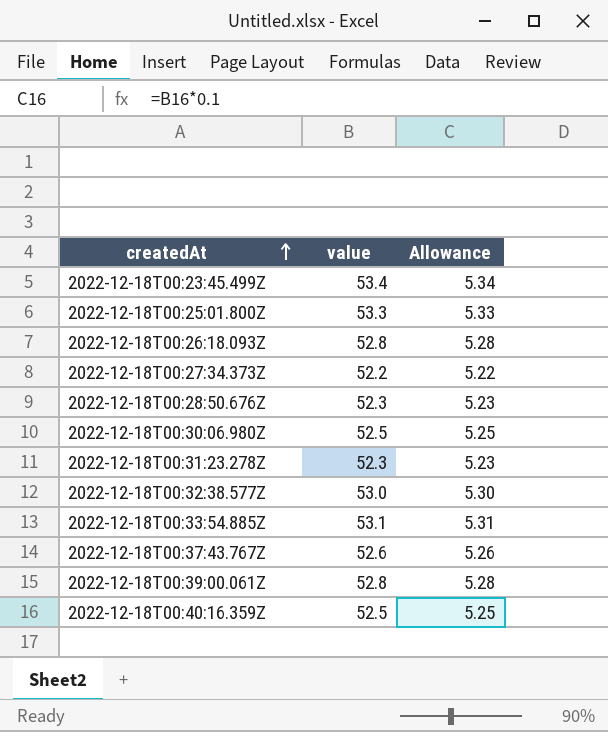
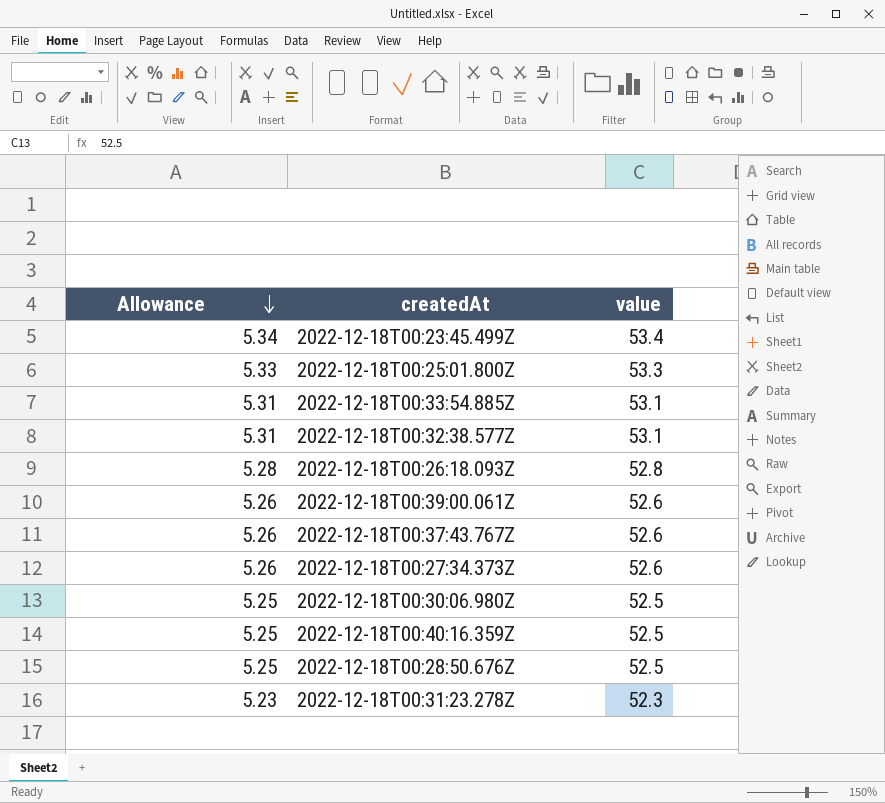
row order: createdAt ascending -> Allowance descending
column Allowance | position: 3 -> 1
2022-12-18T00:32:38.577Z | Allowance: 5.30 -> 5.31
2022-12-18T00:32:38.577Z | value: 53.0 -> 53.1
2022-12-18T00:39:00.061Z | Allowance: 5.28 -> 5.26
2022-12-18T00:39:00.061Z | value: 52.8 -> 52.6
2022-12-18T00:27:34.373Z | Allowance: 5.22 -> 5.26
2022-12-18T00:27:34.373Z | value: 52.2 -> 52.6
2022-12-18T00:28:50.676Z | Allowance: 5.23 -> 5.25
2022-12-18T00:28:50.676Z | value: 52.3 -> 52.5

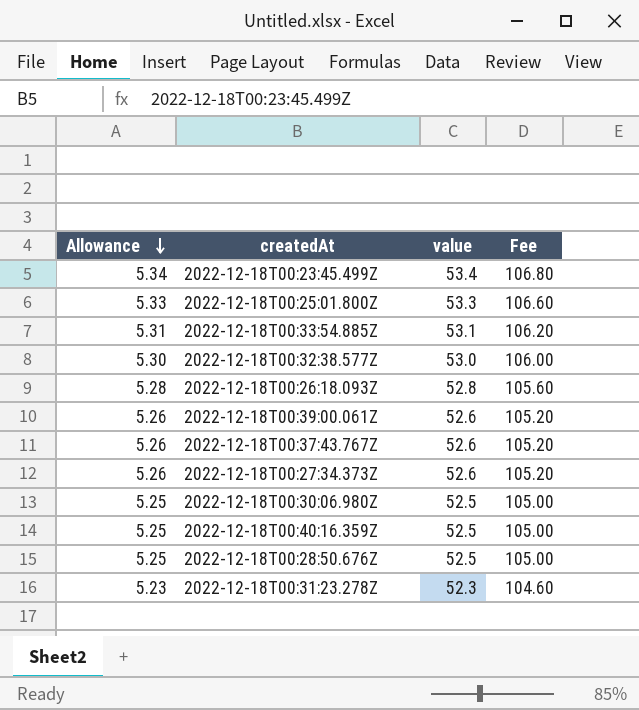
column Fee | formula: none -> [value] * 2
2022-12-18T00:32:38.577Z | Allowance: 5.31 -> 5.30
2022-12-18T00:32:38.577Z | value: 53.1 -> 53.0

